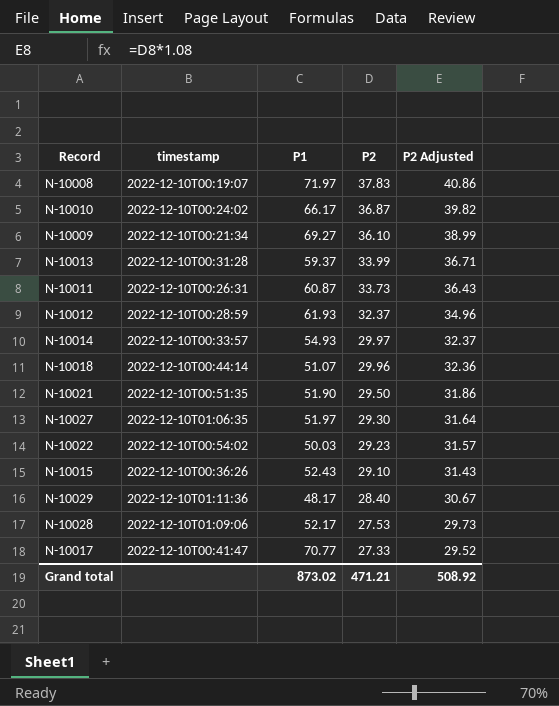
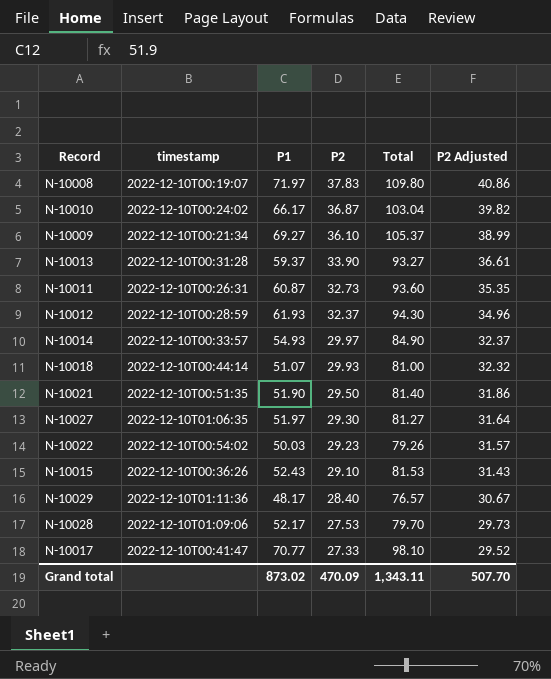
column Total | formula: none -> [P1] + [P2]
N-10013 | P2: 33.99 -> 33.90
N-10013 | P2 Adjusted: 36.71 -> 36.61
N-10011 | P2: 33.73 -> 32.73
N-10011 | P2 Adjusted: 36.43 -> 35.35
N-10018 | P2: 29.96 -> 29.93
N-10018 | P2 Adjusted: 32.36 -> 32.32
Grand total | P2: 471.21 -> 470.09
Grand total | P2 Adjusted: 508.92 -> 507.70

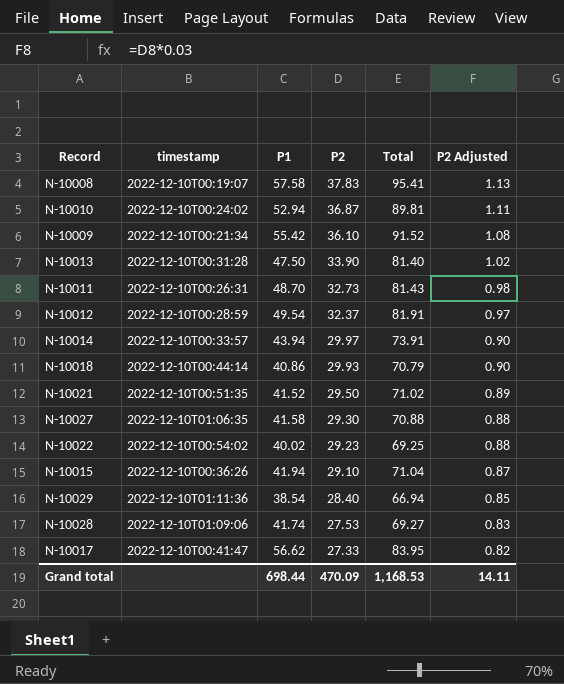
column P2 Adjusted | formula: [P2] * 1.08 -> [P2] * 0.03
N-10008 | P1: 71.97 -> 57.58
N-10008 | Total: 109.80 -> 95.41
N-10010 | P1: 66.17 -> 52.94
N-10010 | Total: 103.04 -> 89.81
N-10009 | P1: 69.27 -> 55.42
N-10009 | Total: 105.37 -> 91.52
N-10013 | P1: 59.37 -> 47.50
N-10013 | Total: 93.27 -> 81.40
N-10011 | P1: 60.87 -> 48.70
N-10011 | Total: 93.60 -> 81.43
N-10012 | P1: 61.93 -> 49.54
N-10012 | Total: 94.30 -> 81.91
N-10014 | P1: 54.93 -> 43.94
N-10014 | Total: 84.90 -> 73.91
N-10018 | P1: 51.07 -> 40.86
N-10018 | Total: 81.00 -> 70.79
N-10021 | P1: 51.90 -> 41.52
N-10021 | Total: 81.40 -> 71.02
N-10027 | P1: 51.97 -> 41.58
N-10027 | Total: 81.27 -> 70.88
N-10022 | P1: 50.03 -> 40.02
N-10022 | Total: 79.26 -> 69.25
N-10015 | P1: 52.43 -> 41.94
N-10015 | Total: 81.53 -> 71.04
N-10029 | P1: 48.17 -> 38.54
N-10029 | Total: 76.57 -> 66.94
N-10028 | P1: 52.17 -> 41.74
N-10028 | Total: 79.70 -> 69.27
N-10017 | P1: 70.77 -> 56.62
N-10017 | Total: 98.10 -> 83.95
Grand total | P1: 873.02 -> 698.44
Grand total | Total: 1,343.11 -> 1,168.53
Grand total | P2 Adjusted: 507.70 -> 14.11

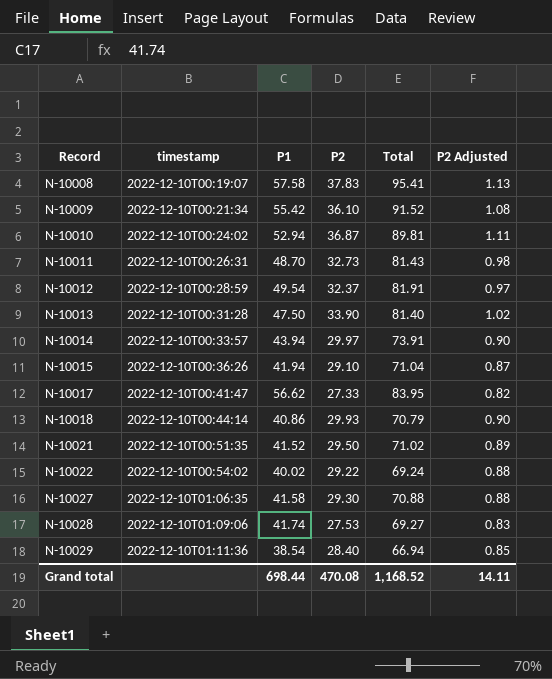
row order: P2 descending -> Record ascending
N-10022 | P2: 29.23 -> 29.22
N-10022 | Total: 69.25 -> 69.24
Grand total | P2: 470.09 -> 470.08
Grand total | Total: 1,168.53 -> 1,168.52

